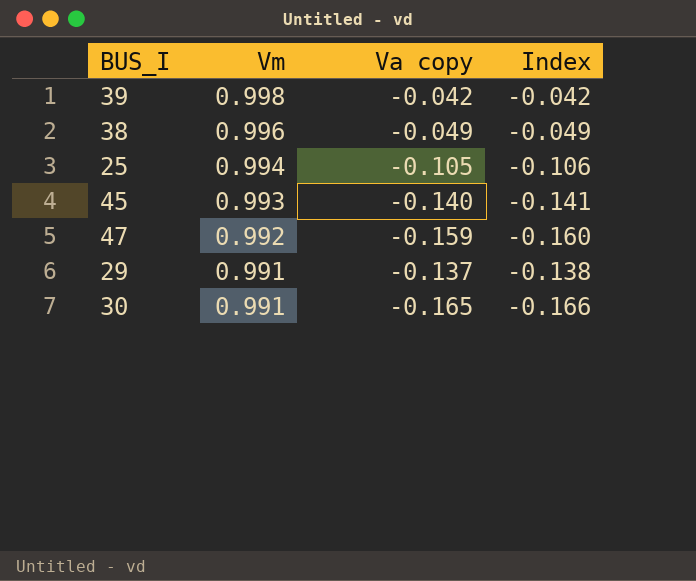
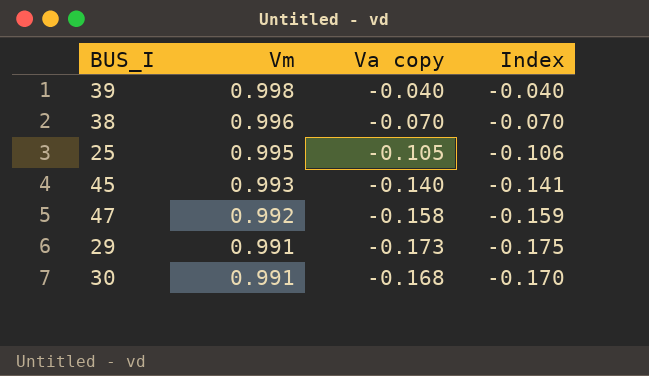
39 | Va copy: -0.042 -> -0.040
39 | Index: -0.042 -> -0.040
38 | Va copy: -0.049 -> -0.070
38 | Index: -0.049 -> -0.070
25 | Vm: 0.994 -> 0.995
47 | Va copy: -0.159 -> -0.158
47 | Index: -0.160 -> -0.159
29 | Va copy: -0.137 -> -0.173
29 | Index: -0.138 -> -0.175
30 | Va copy: -0.165 -> -0.168
30 | Index: -0.166 -> -0.170

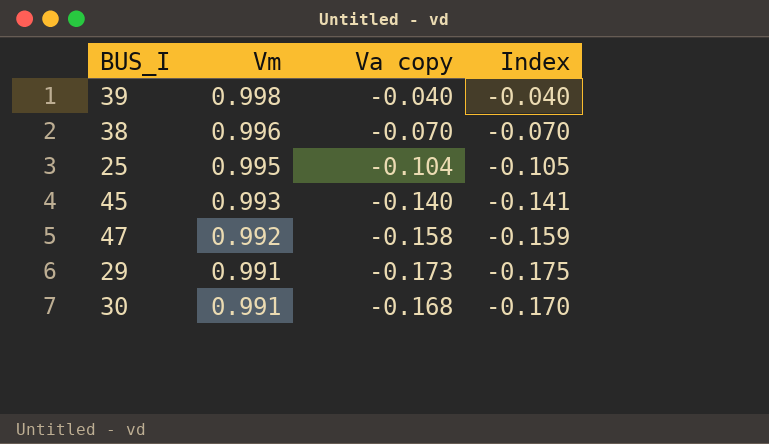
25 | Va copy: -0.105 -> -0.104
25 | Index: -0.106 -> -0.105

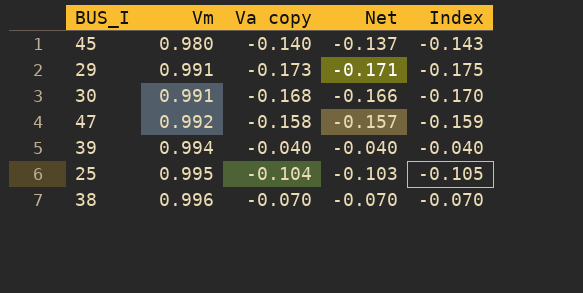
row order: Vm descending -> Vm ascending
column Net | formula: none -> [Vm] * [Va copy]
45 | Vm: 0.993 -> 0.980
45 | Index: -0.141 -> -0.143
39 | Vm: 0.998 -> 0.994

